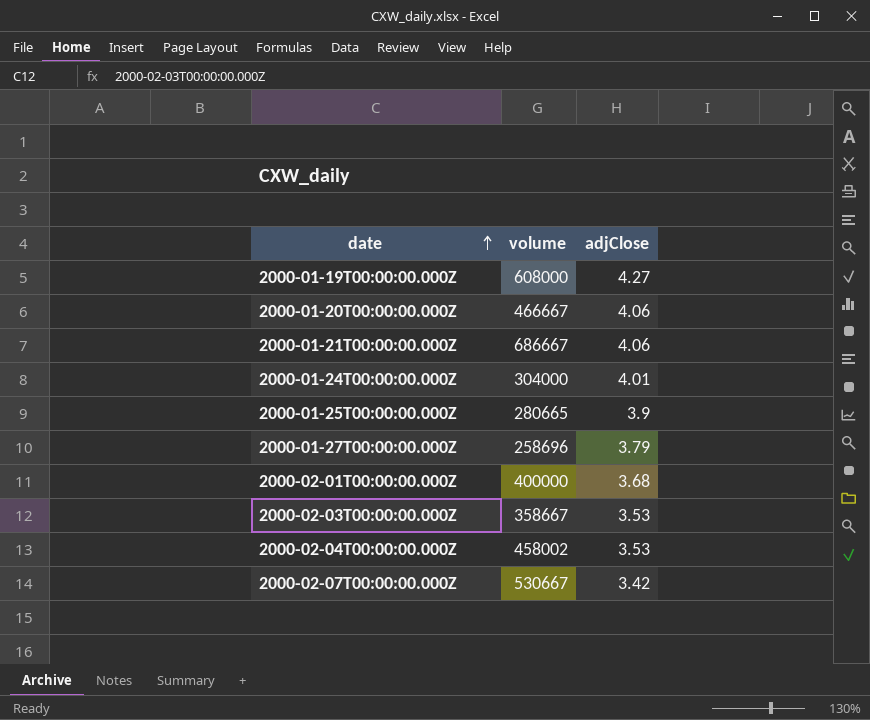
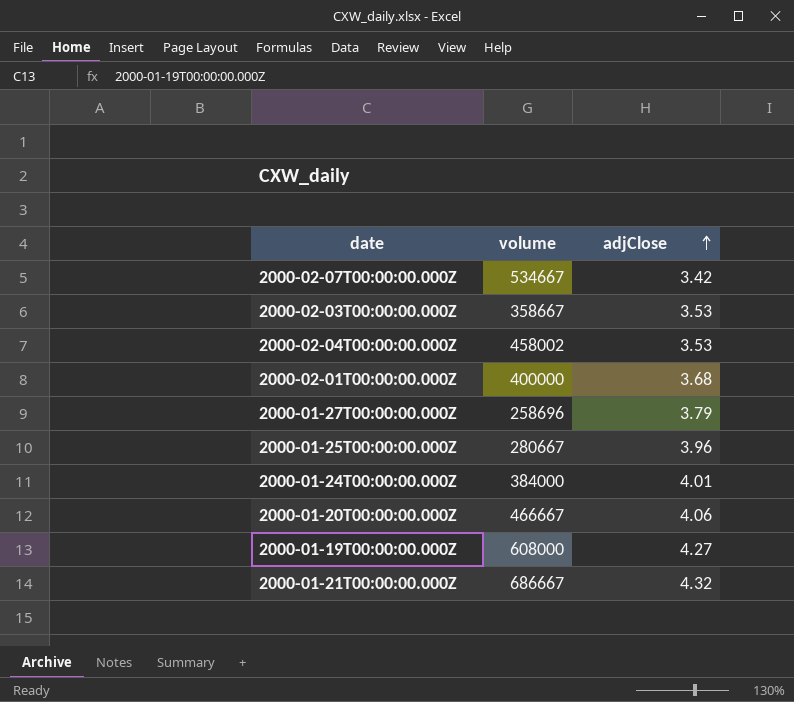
row order: date ascending -> adjClose ascending
2000-02-07T00:00:00.000Z | volume: 530667 -> 534667
2000-01-25T00:00:00.000Z | volume: 280665 -> 280667
2000-01-25T00:00:00.000Z | adjClose: 3.9 -> 3.96
2000-01-24T00:00:00.000Z | volume: 304000 -> 384000
2000-01-21T00:00:00.000Z | adjClose: 4.06 -> 4.32

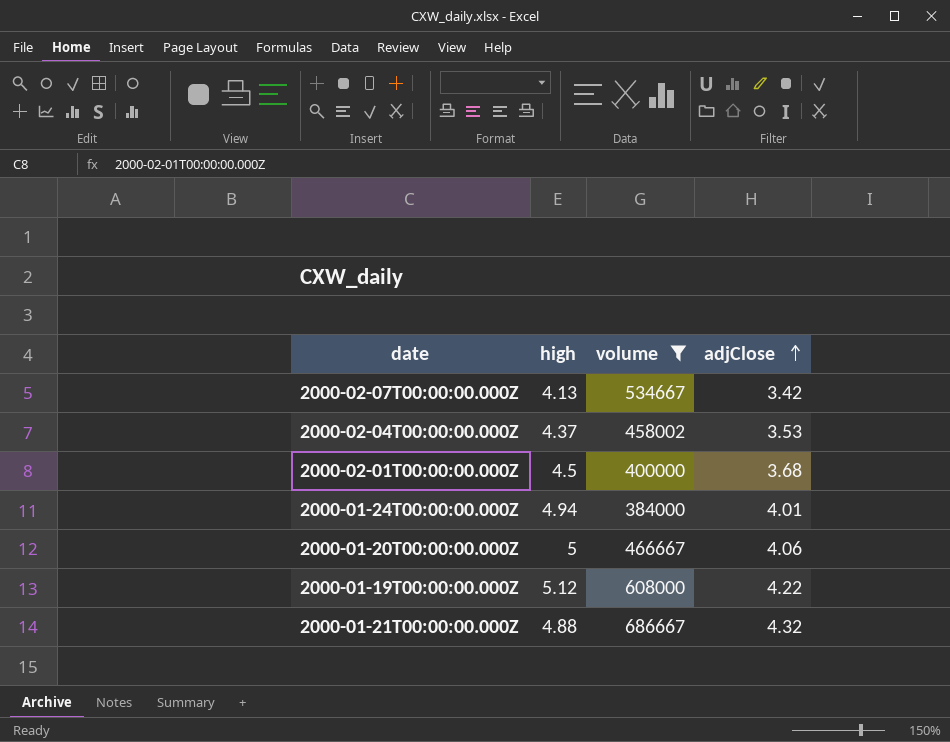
filter: none -> volume >= 384000
column high | position: none -> 2
2000-01-19T00:00:00.000Z | adjClose: 4.27 -> 4.22

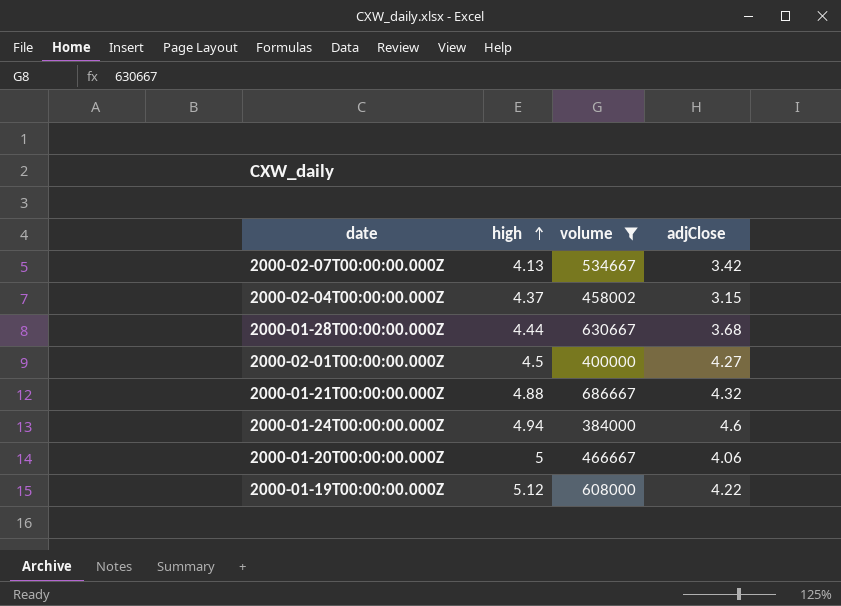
row order: adjClose ascending -> high ascending
2000-02-04T00:00:00.000Z | adjClose: 3.53 -> 3.15
row 2000-01-28T00:00:00.000Z: none -> 4.44 | 630667 | 3.68
2000-02-01T00:00:00.000Z | adjClose: 3.68 -> 4.27
2000-01-24T00:00:00.000Z | adjClose: 4.01 -> 4.6

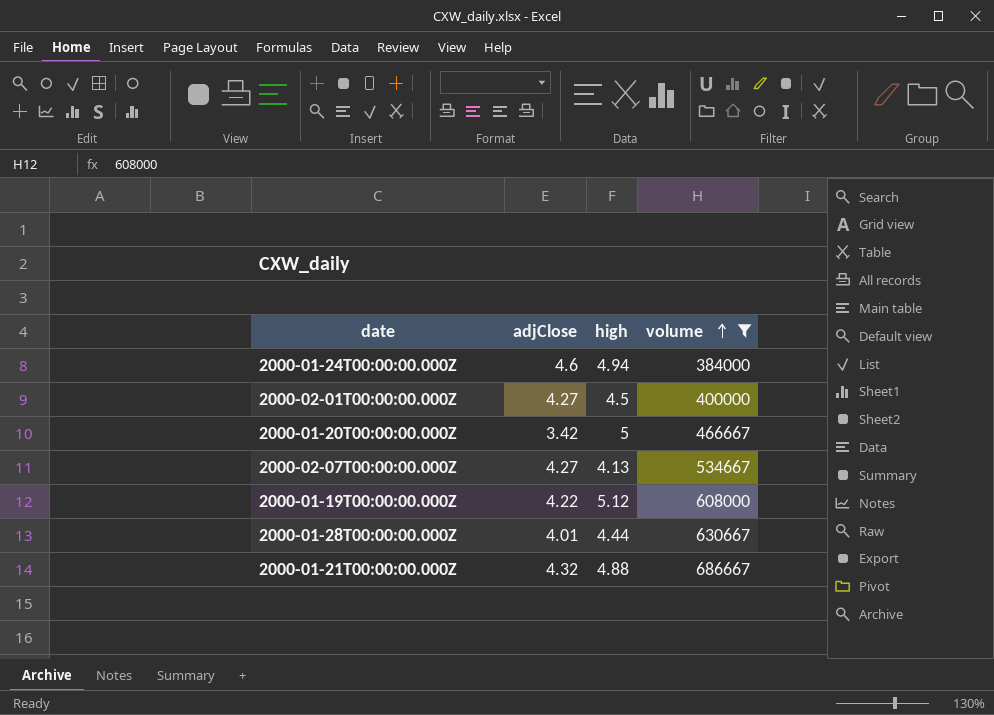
row order: high ascending -> volume ascending
column adjClose | position: 4 -> 2
row 2000-02-04T00:00:00.000Z: 4.37 | 458002 | 3.15 -> none
2000-01-20T00:00:00.000Z | adjClose: 4.06 -> 3.42
2000-02-07T00:00:00.000Z | adjClose: 3.42 -> 4.27
2000-01-28T00:00:00.000Z | adjClose: 3.68 -> 4.01

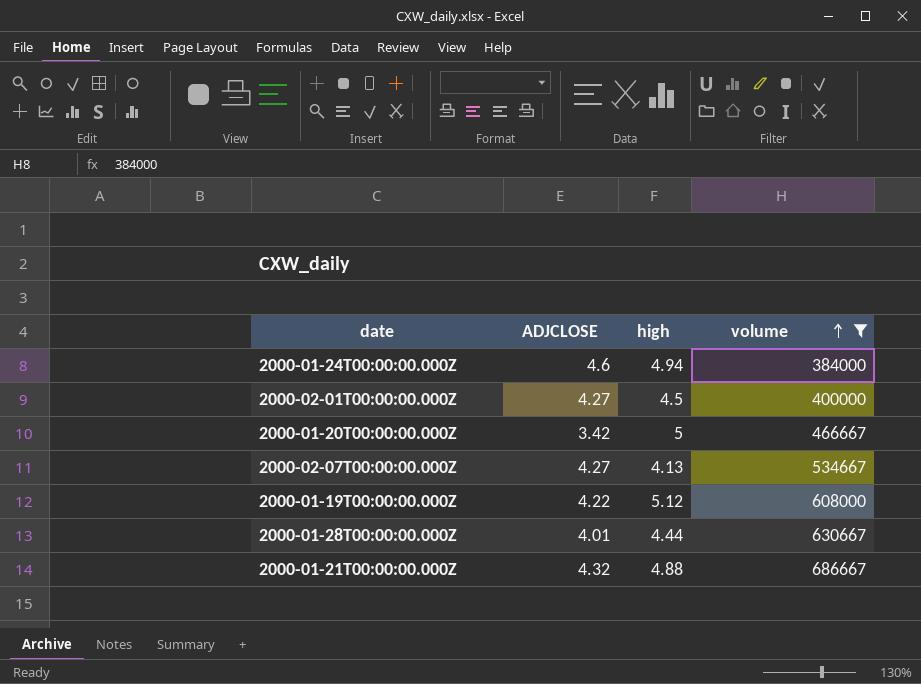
column name: adjClose -> ADJCLOSE

